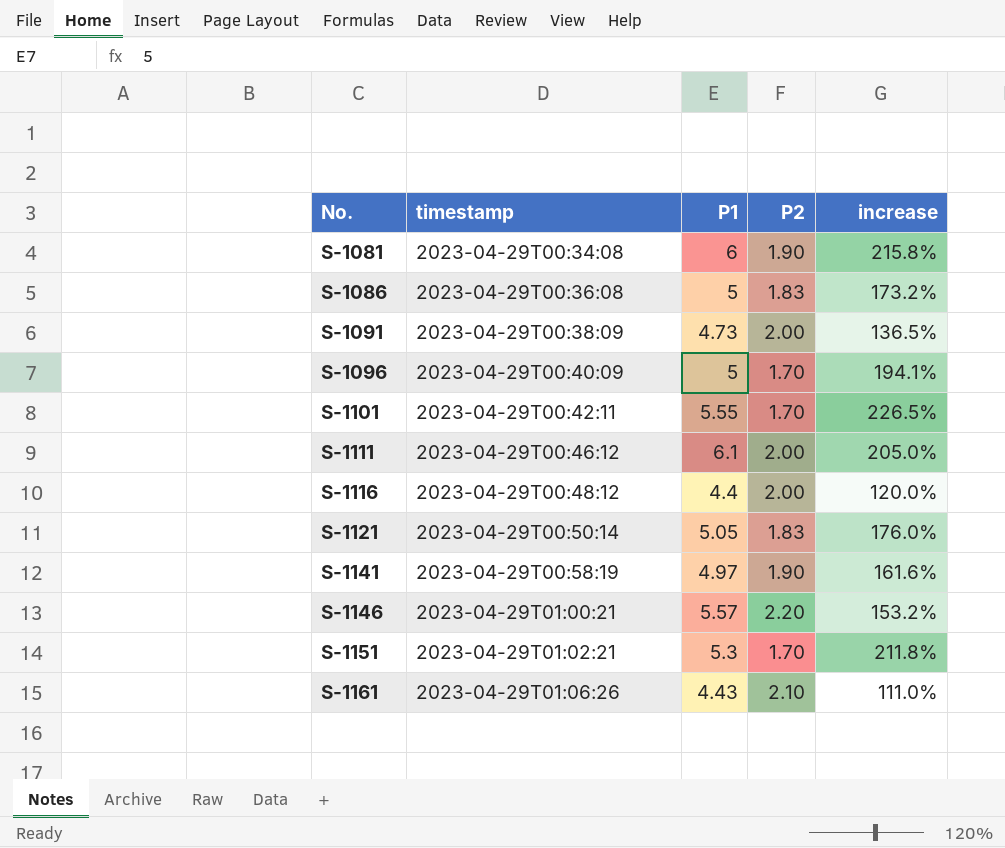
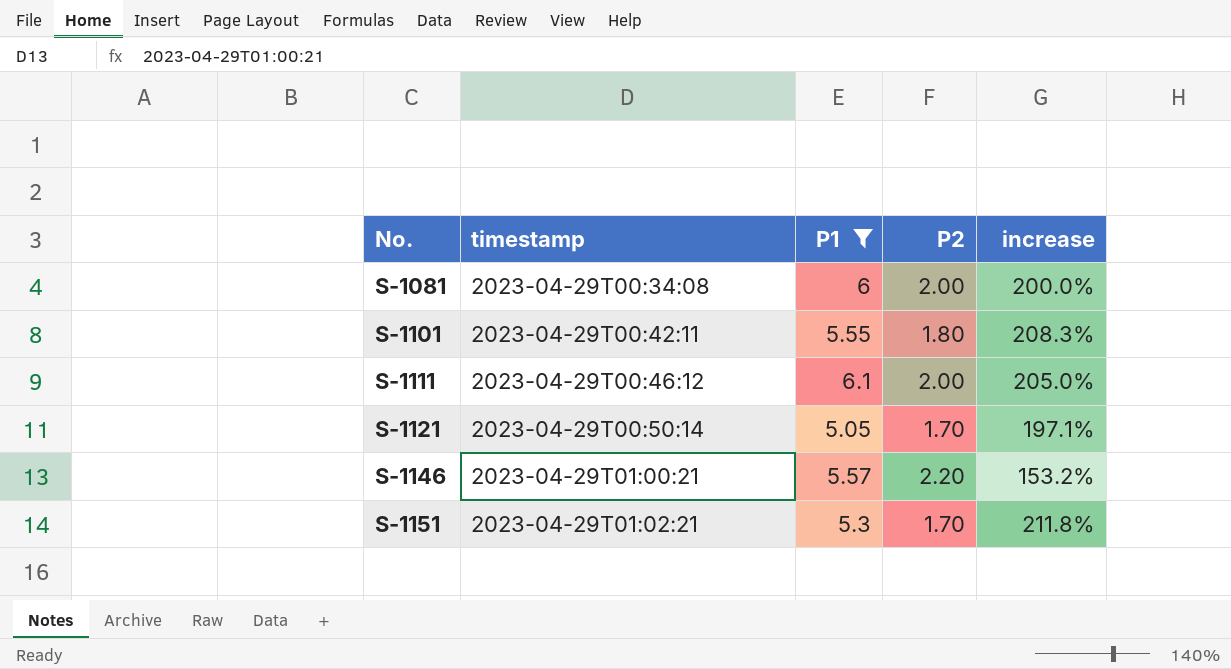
filter: none -> P1 >= 5.05
S-1081 | P2: 1.90 -> 2.00
S-1081 | increase: 215.8% -> 200.0%
S-1101 | P2: 1.70 -> 1.80
S-1101 | increase: 226.5% -> 208.3%
S-1121 | P2: 1.83 -> 1.70
S-1121 | increase: 176.0% -> 197.1%

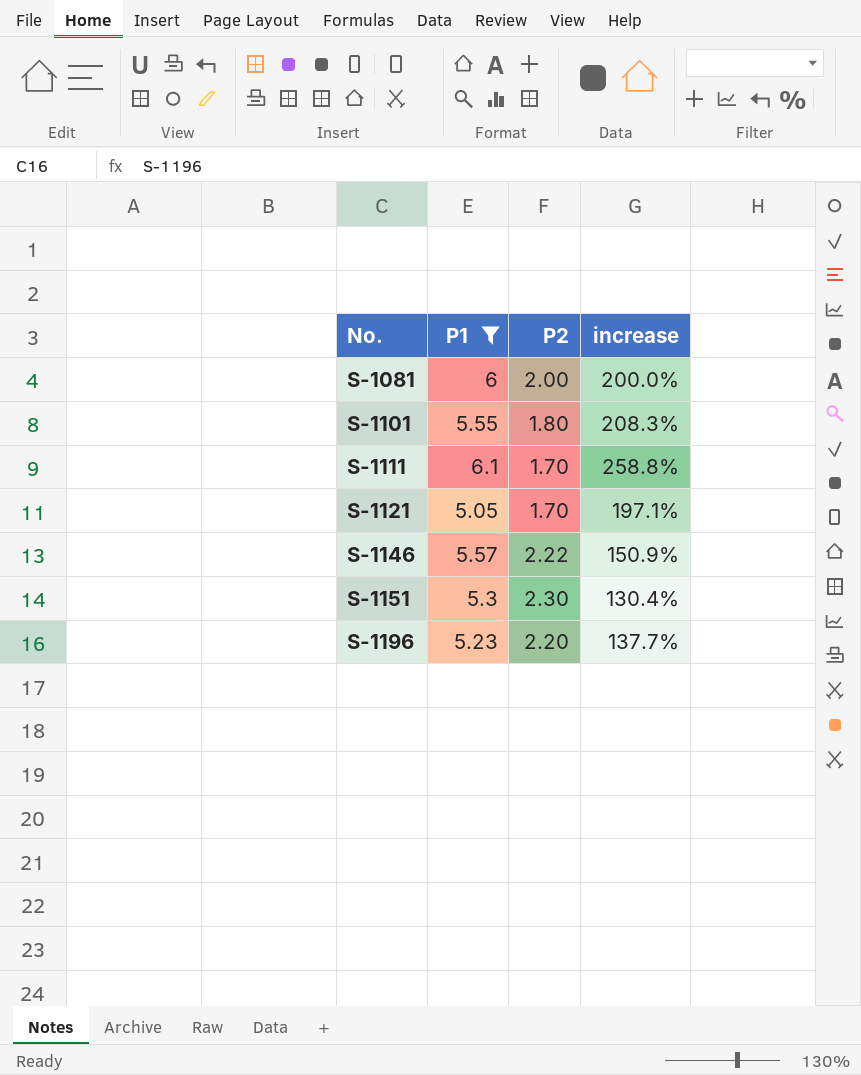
column timestamp | position: 2 -> none
S-1111 | P2: 2.00 -> 1.70
S-1111 | increase: 205.0% -> 258.8%
S-1146 | P2: 2.20 -> 2.22
S-1146 | increase: 153.2% -> 150.9%
S-1151 | P2: 1.70 -> 2.30
S-1151 | increase: 211.8% -> 130.4%
row S-1196: none -> 5.23 | 2.20 | 137.7%

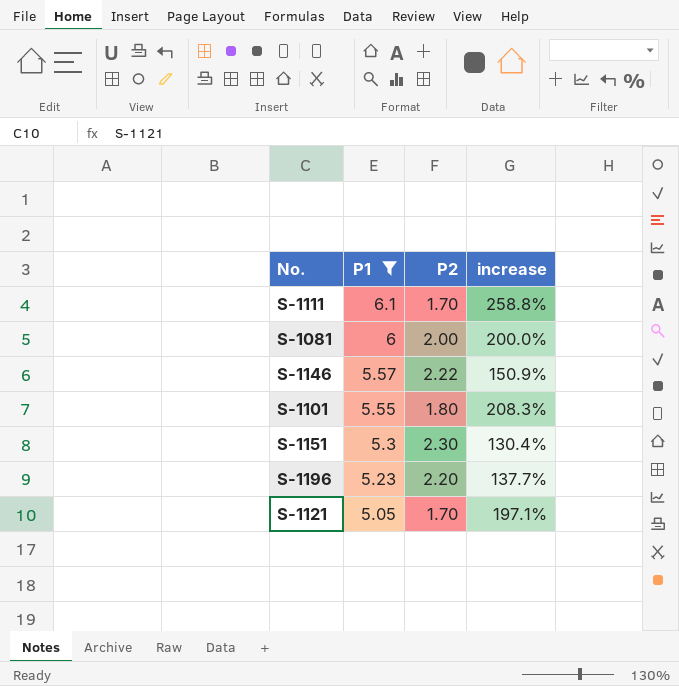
row order: No. ascending -> P1 descending

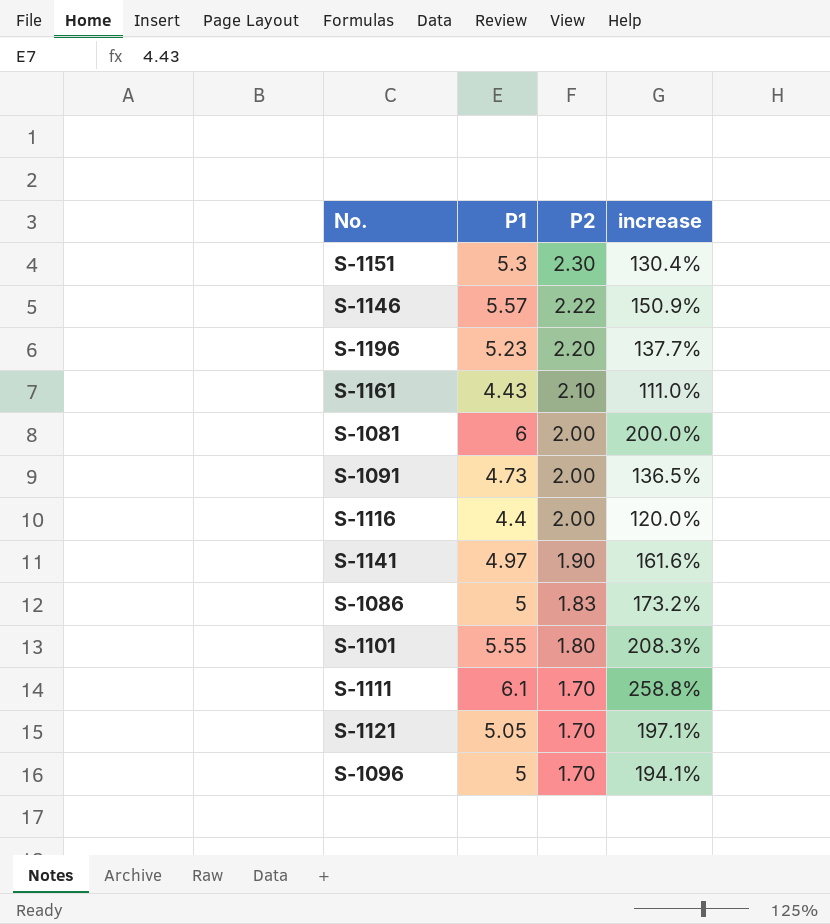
filter: P1 >= 5.05 -> none
row order: P1 descending -> P2 descending

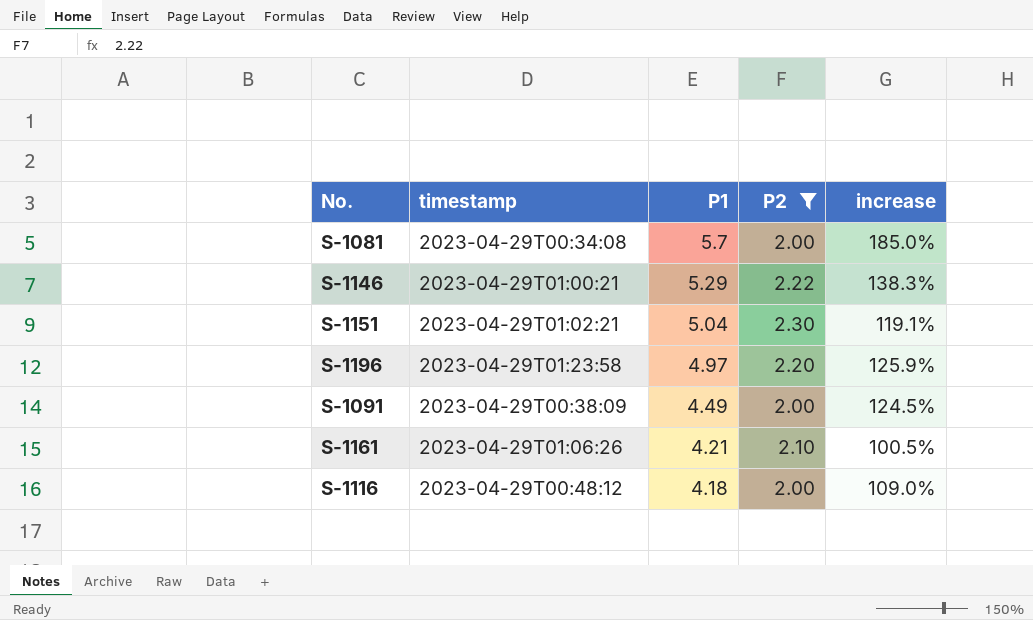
filter: none -> P2 >= 2.00
row order: P2 descending -> P1 descending
column timestamp | position: none -> 2
S-1081 | P1: 6 -> 5.7
S-1081 | increase: 200.0% -> 185.0%
S-1146 | P1: 5.57 -> 5.29
S-1146 | increase: 150.9% -> 138.3%
S-1151 | P1: 5.3 -> 5.04
S-1151 | increase: 130.4% -> 119.1%
S-1196 | P1: 5.23 -> 4.97
S-1196 | increase: 137.7% -> 125.9%
S-1091 | P1: 4.73 -> 4.49
S-1091 | increase: 136.5% -> 124.5%
S-1161 | P1: 4.43 -> 4.21
S-1161 | increase: 111.0% -> 100.5%
S-1116 | P1: 4.4 -> 4.18
S-1116 | increase: 120.0% -> 109.0%

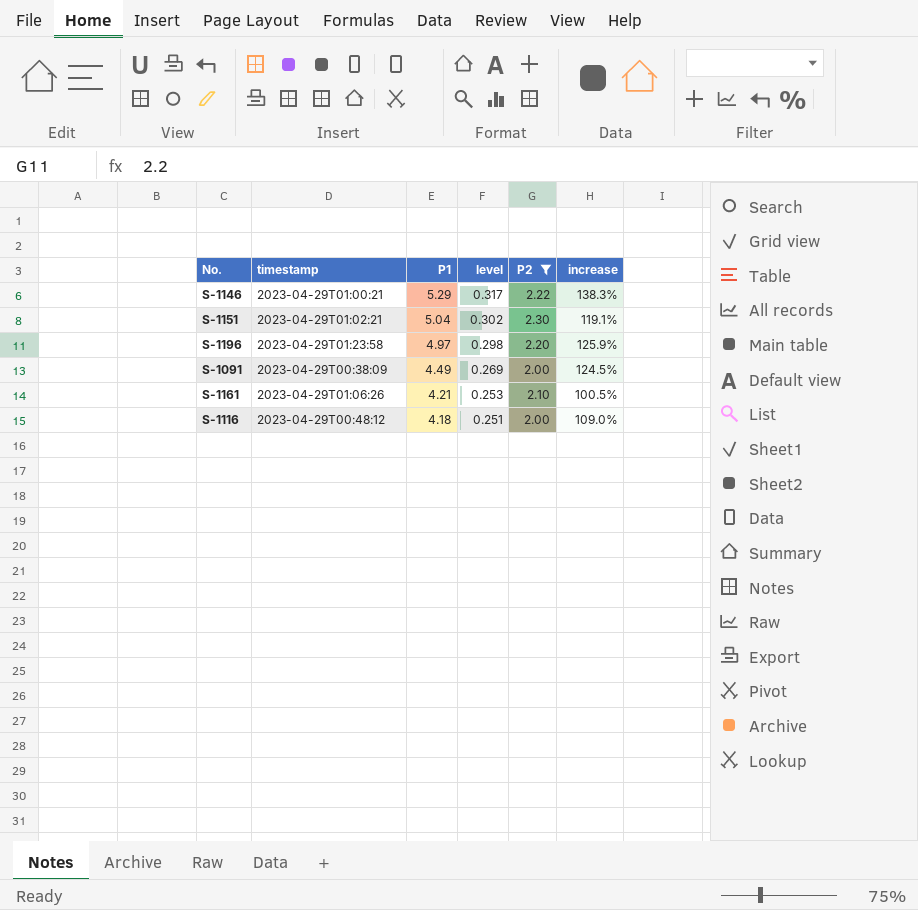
column level | formula: none -> [P1] * 0.06
row S-1081: 2023-04-29T00:34:08 | 5.7 | 2.00 | 185.0% -> none

